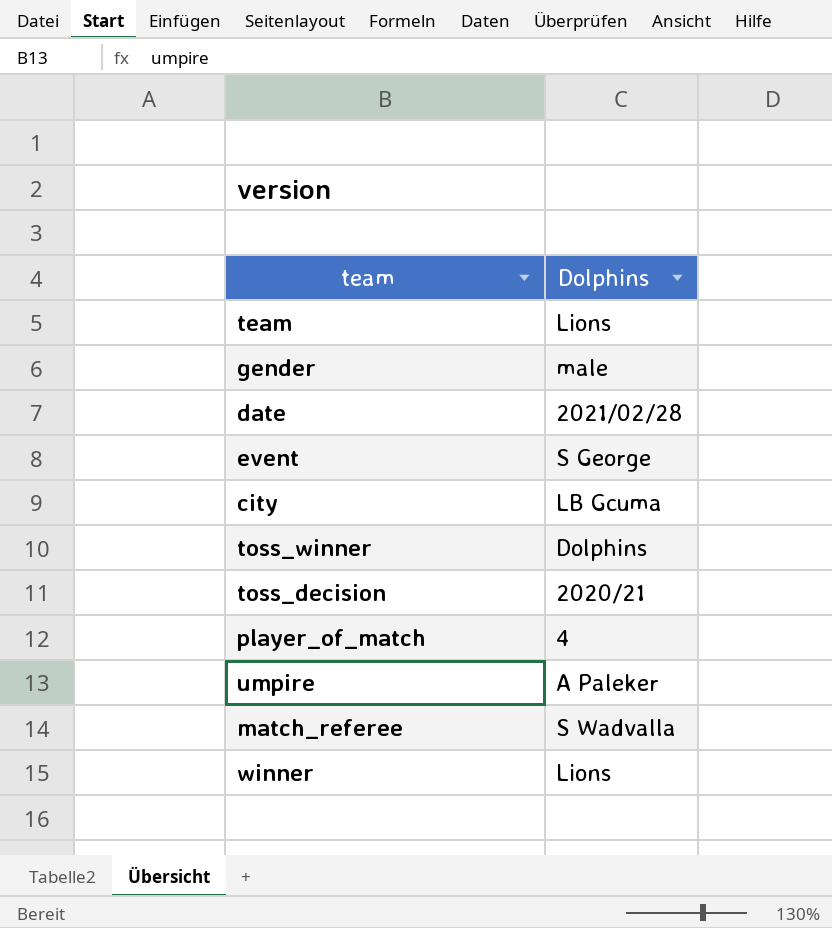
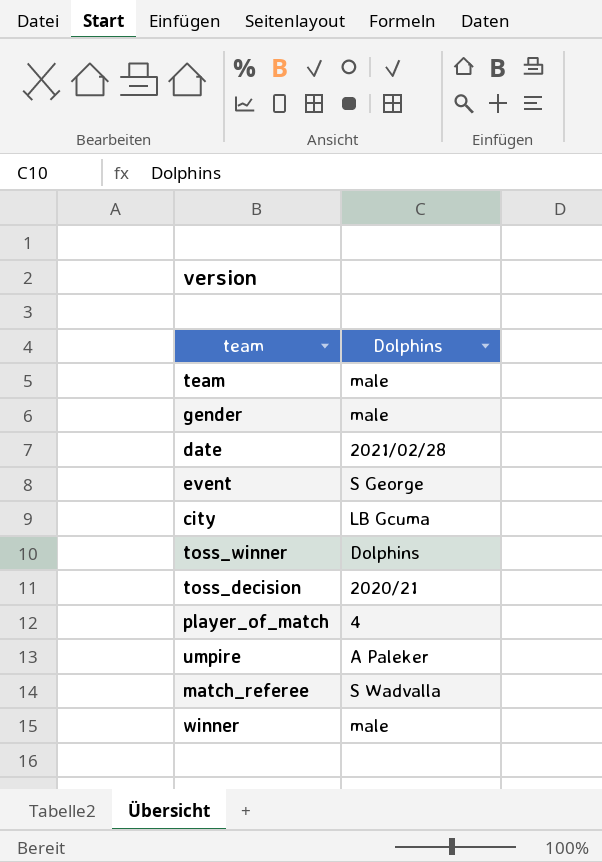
team | Dolphins: Lions -> male
winner | Dolphins: Lions -> male

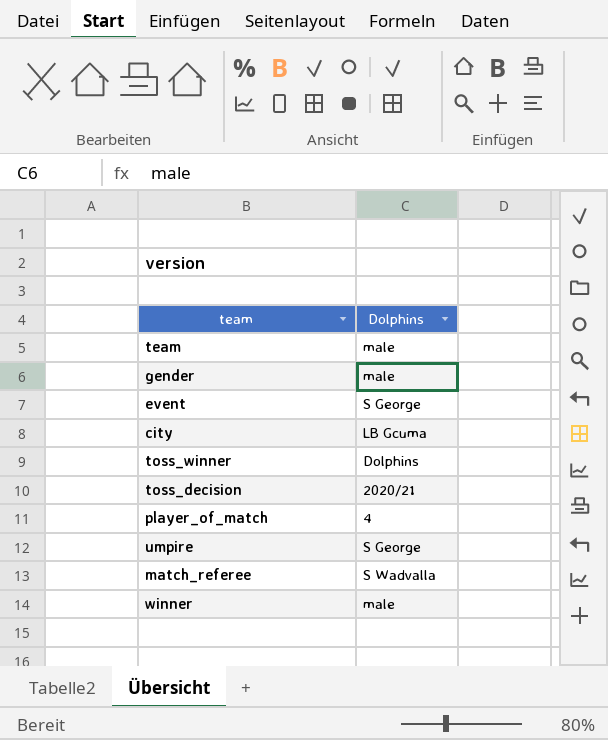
row date: 2021/02/28 -> none
umpire | Dolphins: A Paleker -> S George

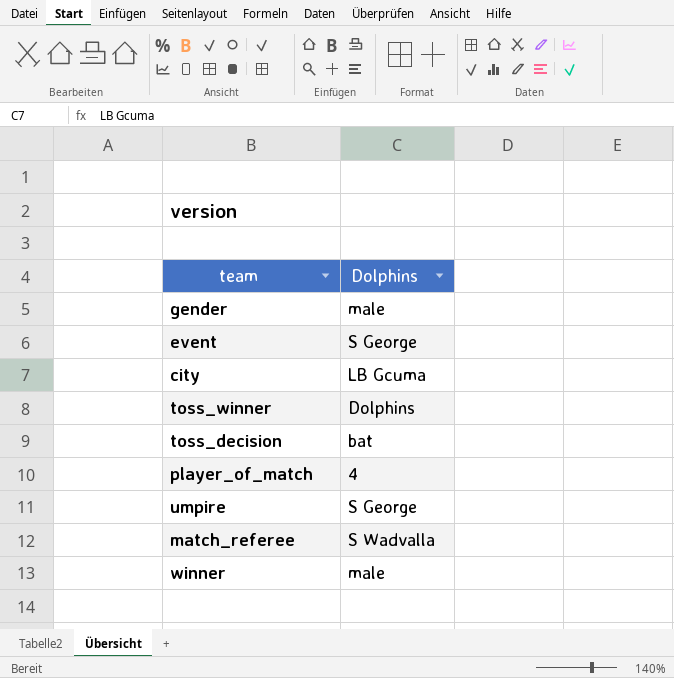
row team: male -> none
toss_decision | Dolphins: 2020/21 -> bat

